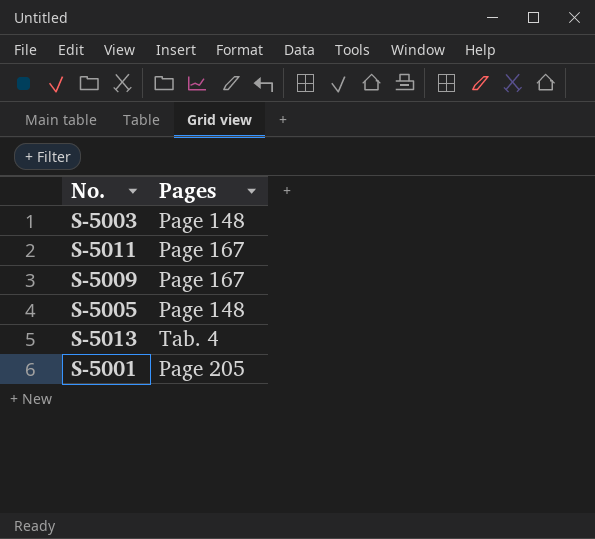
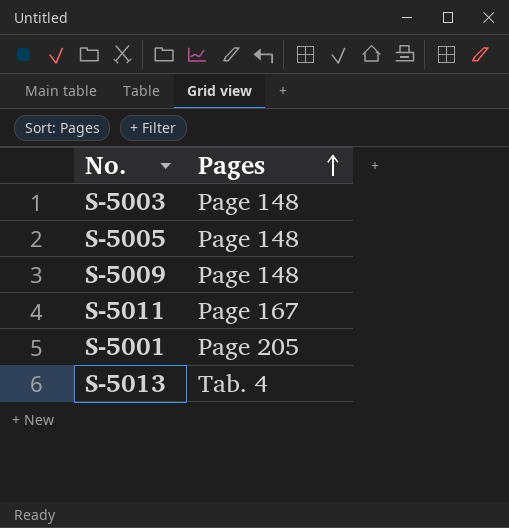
row order: none -> Pages ascending
S-5009 | Pages: Page 167 -> Page 148

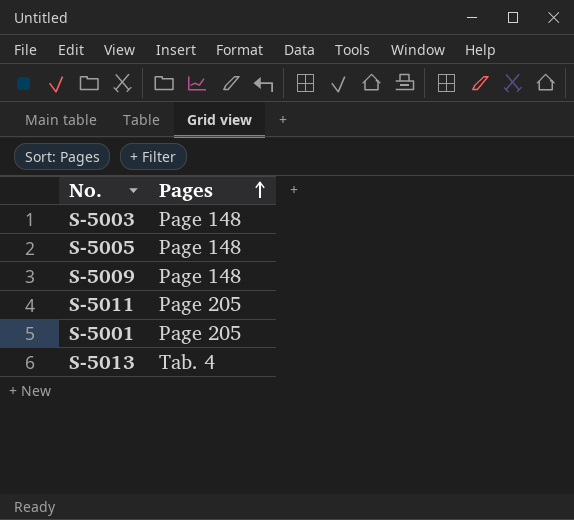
S-5011 | Pages: Page 167 -> Page 205

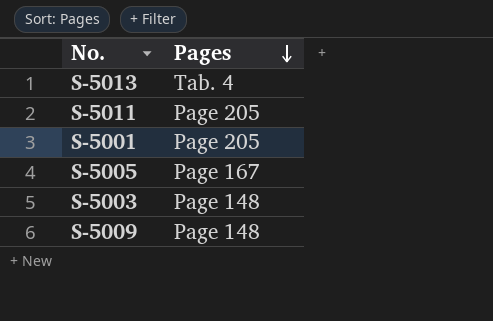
row order: Pages ascending -> Pages descending
S-5005 | Pages: Page 148 -> Page 167

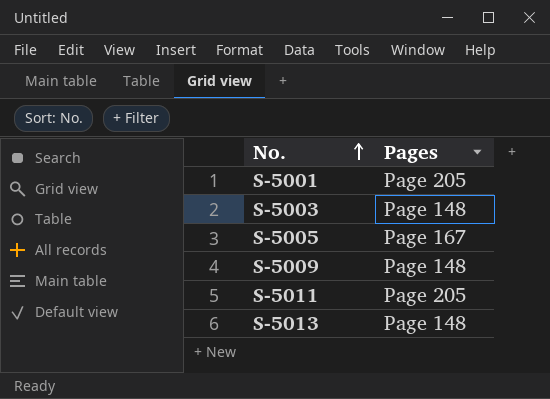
row order: Pages descending -> No. ascending
S-5013 | Pages: Tab. 4 -> Page 148

